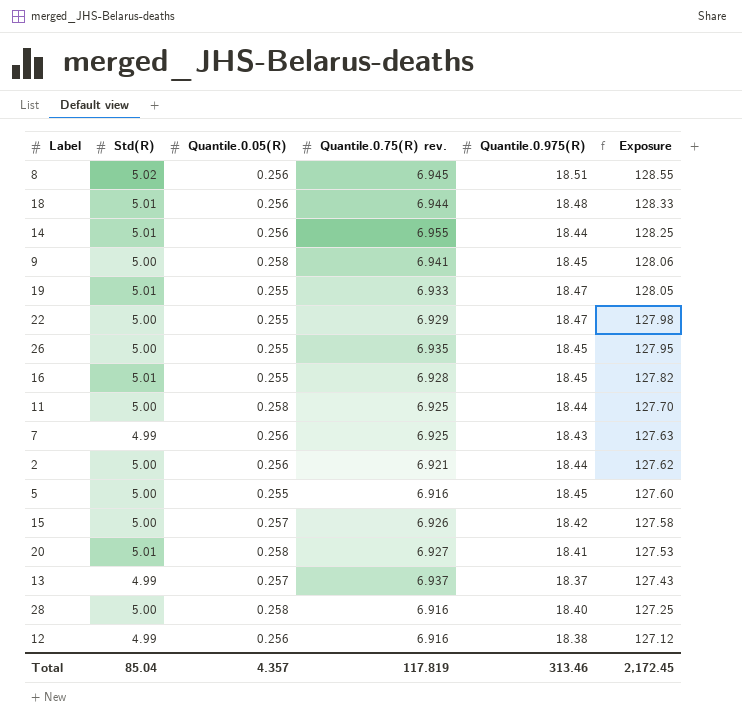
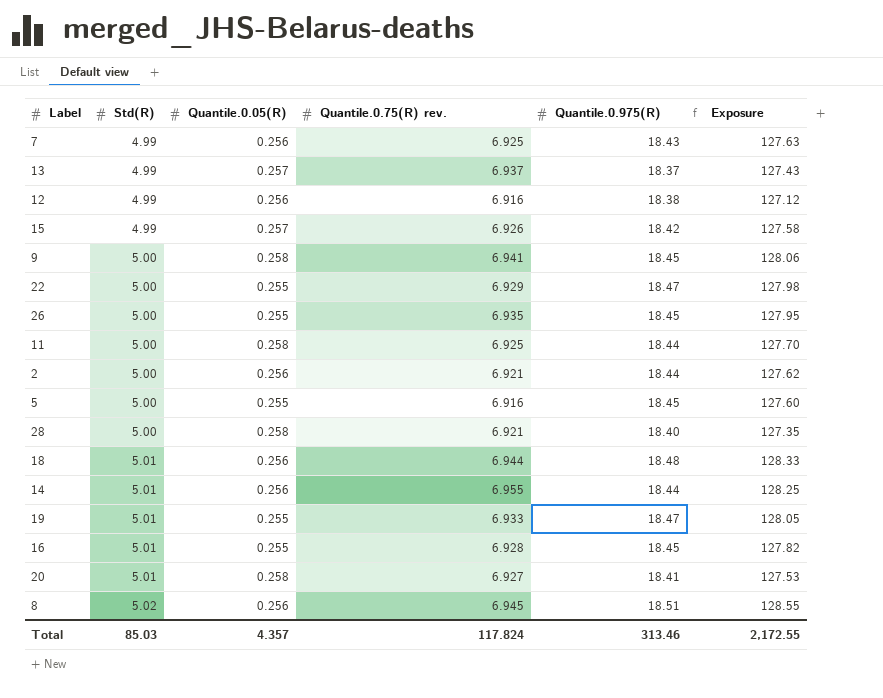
row order: Exposure descending -> Std(R) ascending
15 | Std(R): 5.00 -> 4.99
28 | Quantile.0.75(R) rev.: 6.916 -> 6.921
28 | Exposure: 127.25 -> 127.35
Total | Std(R): 85.04 -> 85.03
Total | Quantile.0.75(R) rev.: 117.819 -> 117.824
Total | Exposure: 2,172.45 -> 2,172.55

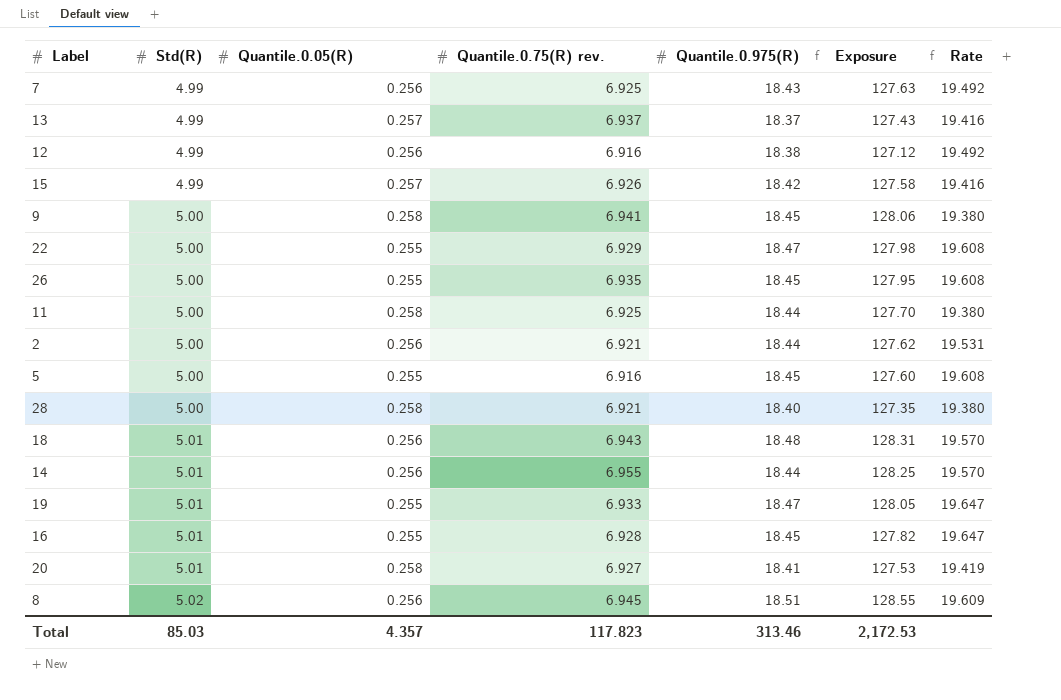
column Rate | formula: none -> [Std(R)] / [Quantile.0.05(R)]
18 | Quantile.0.75(R) rev.: 6.944 -> 6.943
18 | Exposure: 128.33 -> 128.31
Total | Quantile.0.75(R) rev.: 117.824 -> 117.823
Total | Exposure: 2,172.55 -> 2,172.53

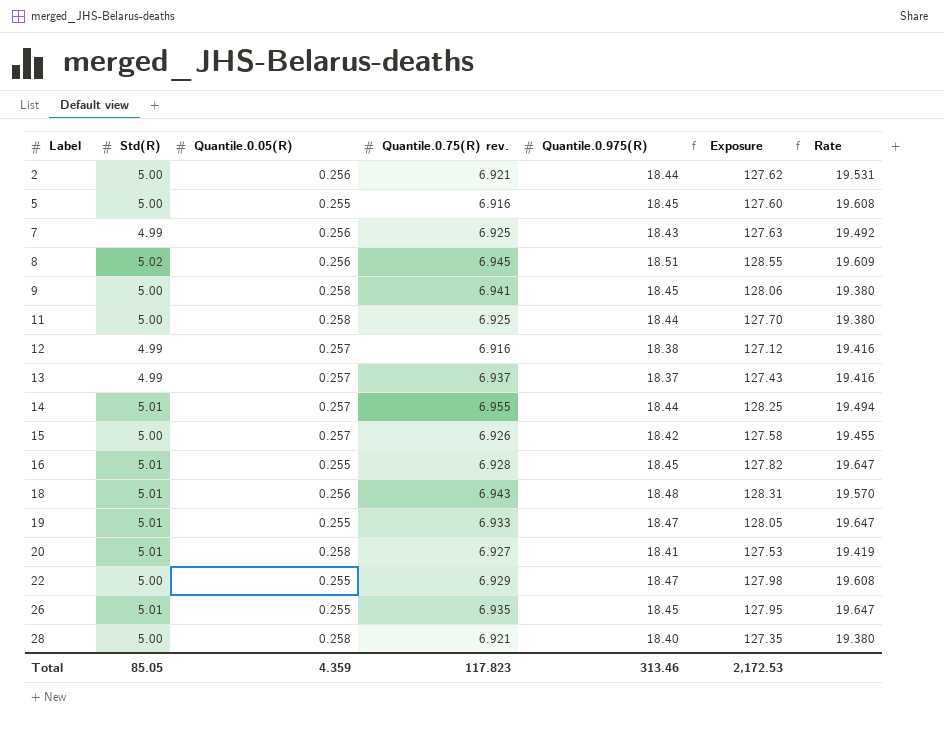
row order: Std(R) ascending -> Label ascending
12 | Quantile.0.05(R): 0.256 -> 0.257
12 | Rate: 19.492 -> 19.416
14 | Quantile.0.05(R): 0.256 -> 0.257
14 | Rate: 19.570 -> 19.494
15 | Std(R): 4.99 -> 5.00
15 | Rate: 19.416 -> 19.455
26 | Std(R): 5.00 -> 5.01
26 | Rate: 19.608 -> 19.647
Total | Std(R): 85.03 -> 85.05
Total | Quantile.0.05(R): 4.357 -> 4.359

